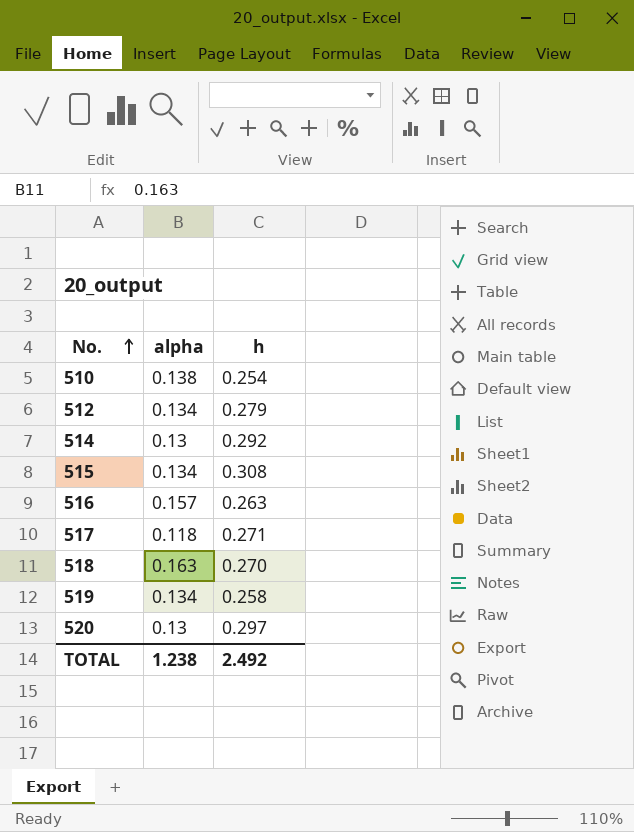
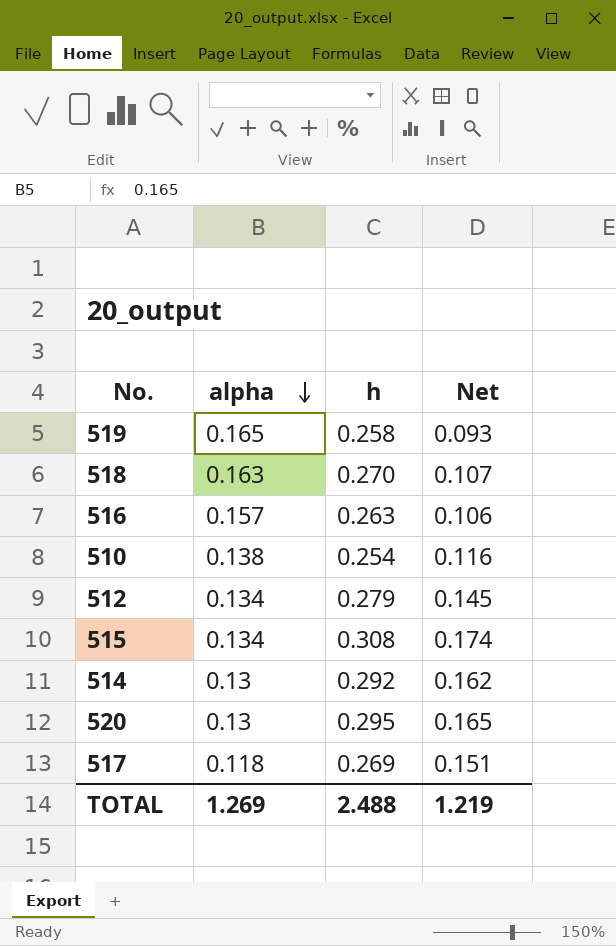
row order: No. ascending -> alpha descending
column Net | formula: none -> [h] - [alpha]
519 | alpha: 0.134 -> 0.165
520 | h: 0.297 -> 0.295
517 | h: 0.271 -> 0.269
TOTAL | alpha: 1.238 -> 1.269
TOTAL | h: 2.492 -> 2.488

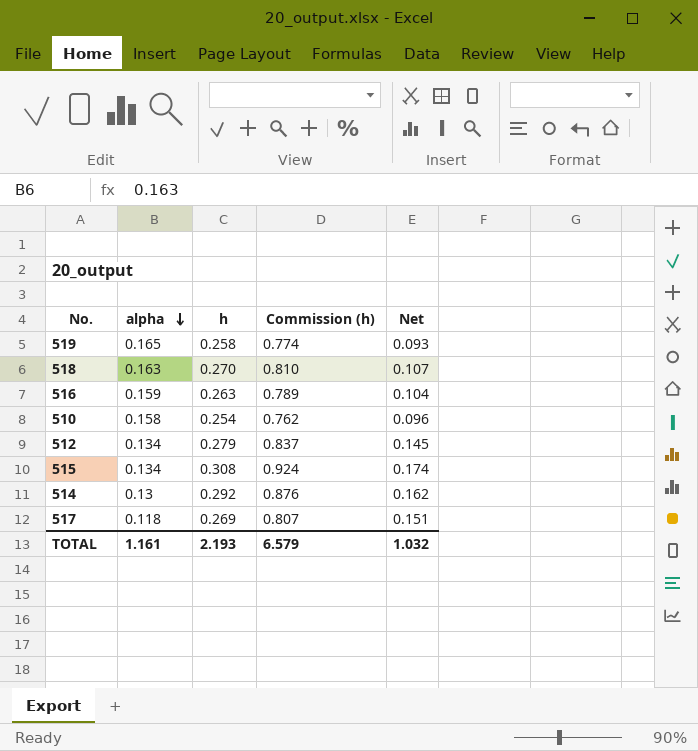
column Commission (h) | formula: none -> [h] * 3
row 520: 0.13 | 0.295 | 0.165 -> none
516 | alpha: 0.157 -> 0.159
516 | Net: 0.106 -> 0.104
510 | alpha: 0.138 -> 0.158
510 | Net: 0.116 -> 0.096
TOTAL | alpha: 1.269 -> 1.161
TOTAL | h: 2.488 -> 2.193
TOTAL | Net: 1.219 -> 1.032

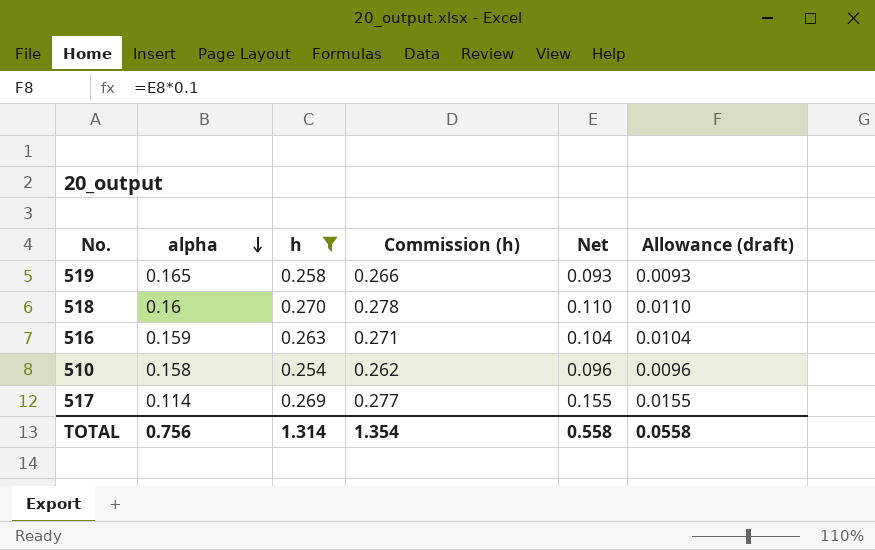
filter: none -> h <= 0.270
column Commission (h) | formula: [h] * 3 -> [h] * 1.03
column Allowance (draft) | formula: none -> [Net] * 0.1
518 | alpha: 0.163 -> 0.16
518 | Net: 0.107 -> 0.110
517 | alpha: 0.118 -> 0.114
517 | Net: 0.151 -> 0.155
TOTAL | alpha: 1.161 -> 0.756
TOTAL | h: 2.193 -> 1.314
TOTAL | Commission (h): 6.579 -> 1.354
TOTAL | Net: 1.032 -> 0.558

